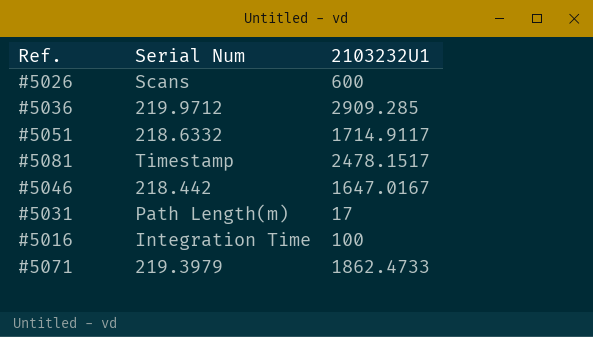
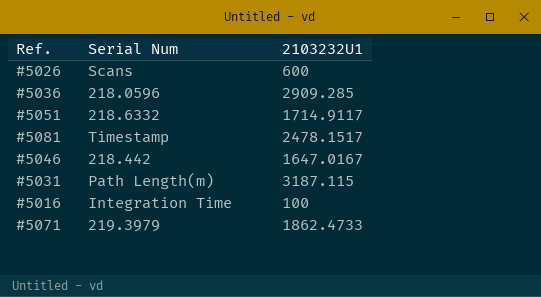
#5036 | Serial Num: 219.9712 -> 218.0596
#5031 | 2103232U1: 17 -> 3187.115

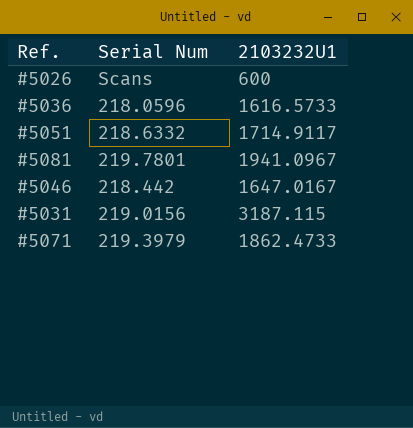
row #5016: Integration Time | 100 -> none
#5036 | 2103232U1: 2909.285 -> 1616.5733
#5081 | Serial Num: Timestamp -> 219.7801
#5081 | 2103232U1: 2478.1517 -> 1941.0967
#5031 | Serial Num: Path Length(m) -> 219.0156

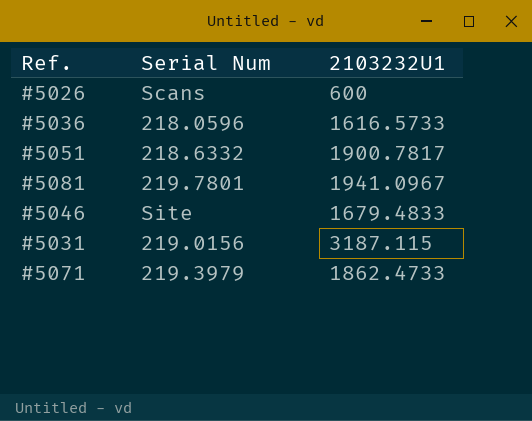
#5051 | 2103232U1: 1714.9117 -> 1900.7817
#5046 | Serial Num: 218.442 -> Site
#5046 | 2103232U1: 1647.0167 -> 1679.4833

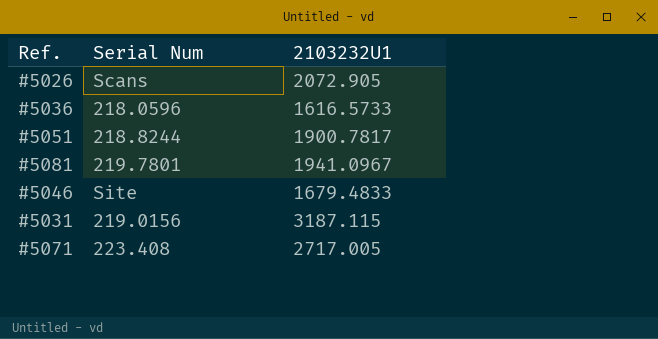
#5026 | 2103232U1: 600 -> 2072.905
#5051 | Serial Num: 218.6332 -> 218.8244
#5071 | Serial Num: 219.3979 -> 223.408
#5071 | 2103232U1: 1862.4733 -> 2717.005

